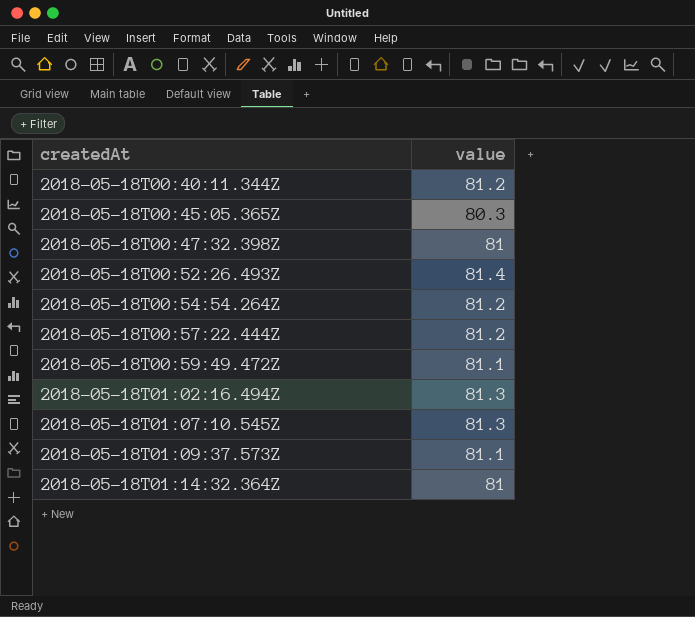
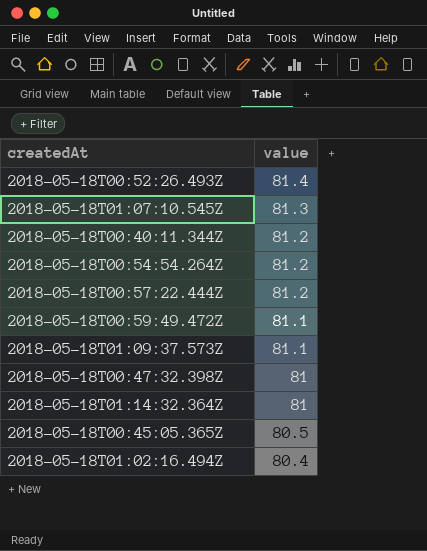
row order: createdAt ascending -> value descending
2018-05-18T00:45:05.365Z | value: 80.3 -> 80.5
2018-05-18T01:02:16.494Z | value: 81.3 -> 80.4

